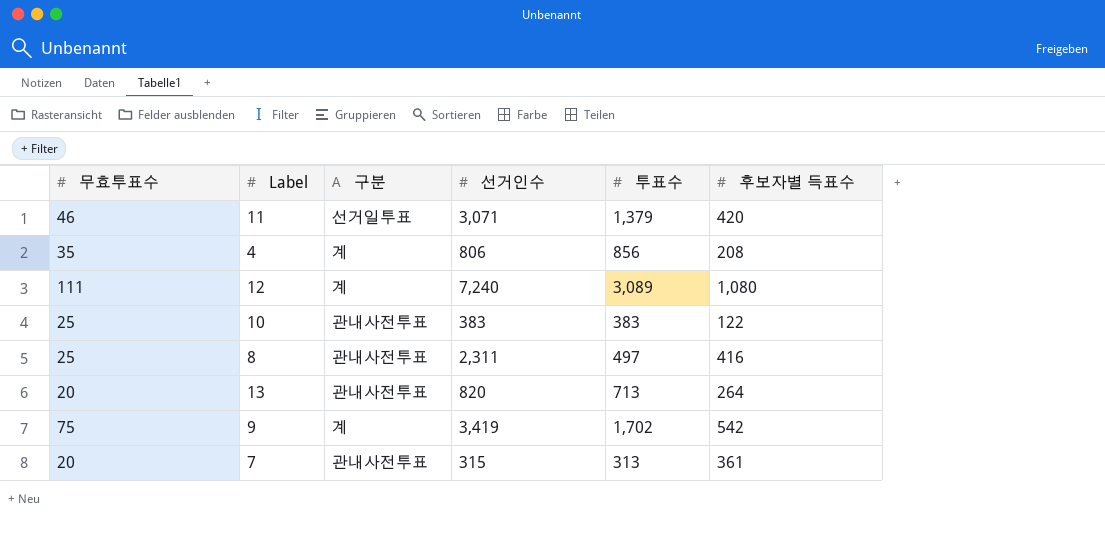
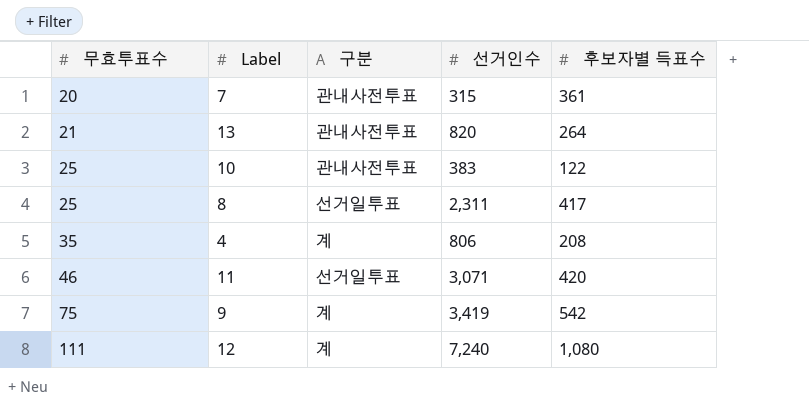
row order: none -> 무효투표수 ascending
column 투표수 | position: 5 -> none
13 | 무효투표수: 20 -> 21
8 | 구분: 관내사전투표 -> 선거일투표
8 | 후보자별 득표수: 416 -> 417

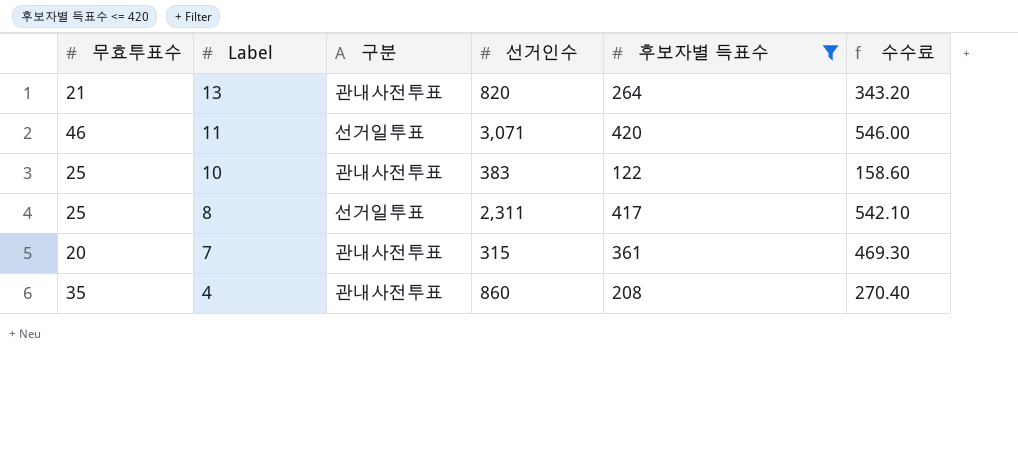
filter: none -> 후보자별 득표수 <= 420
row order: 무효투표수 ascending -> Label descending
column 수수료 | formula: none -> [후보자별 득표수] * 1.3
4 | 구분: 계 -> 관내사전투표
4 | 선거인수: 806 -> 860

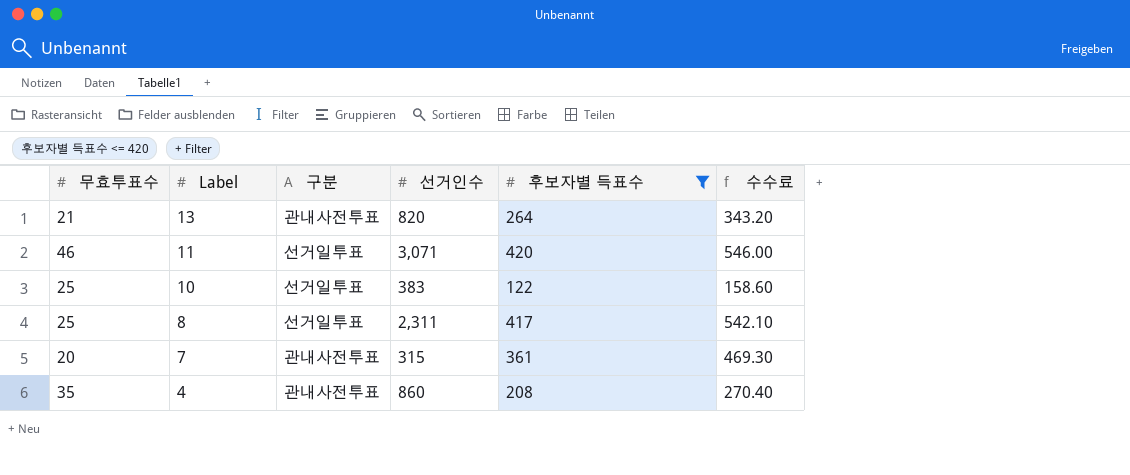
10 | 구분: 관내사전투표 -> 선거일투표

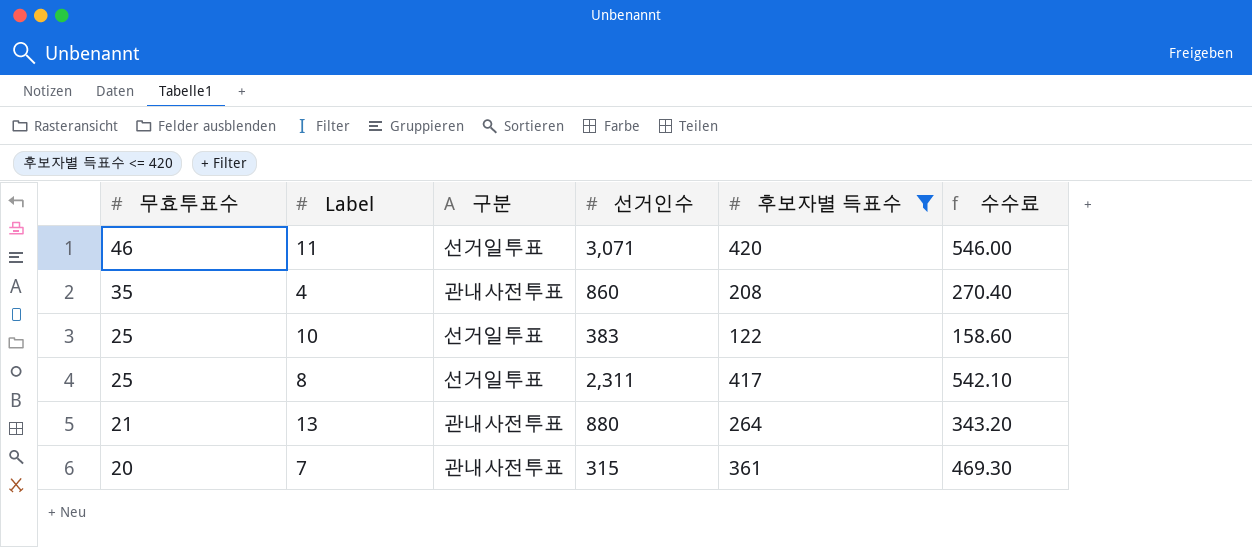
row order: Label descending -> 무효투표수 descending
13 | 선거인수: 820 -> 880

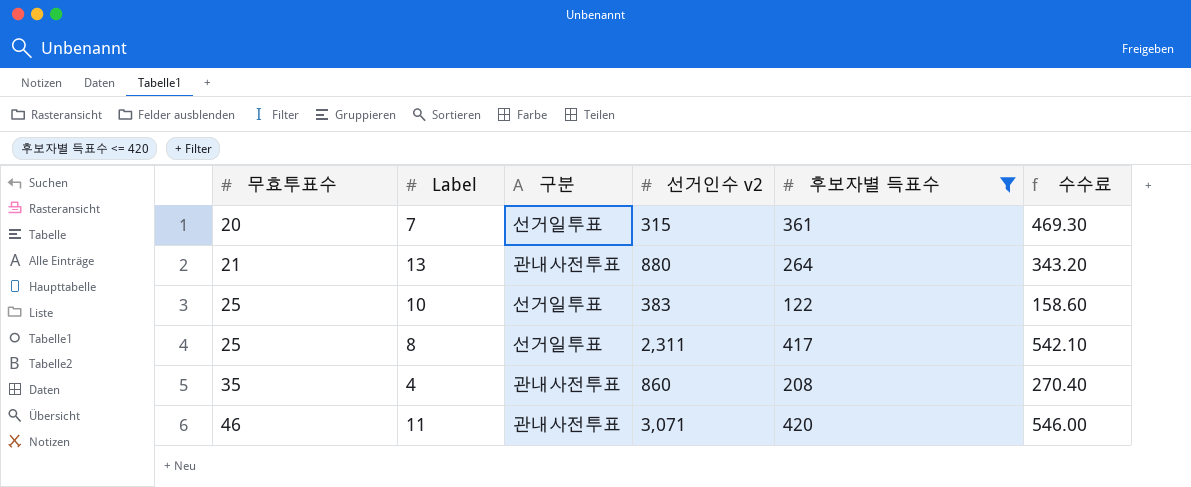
row order: 무효투표수 descending -> 무효투표수 ascending
column name: 선거인수 -> 선거인수 v2
7 | 구분: 관내사전투표 -> 선거일투표
11 | 구분: 선거일투표 -> 관내사전투표

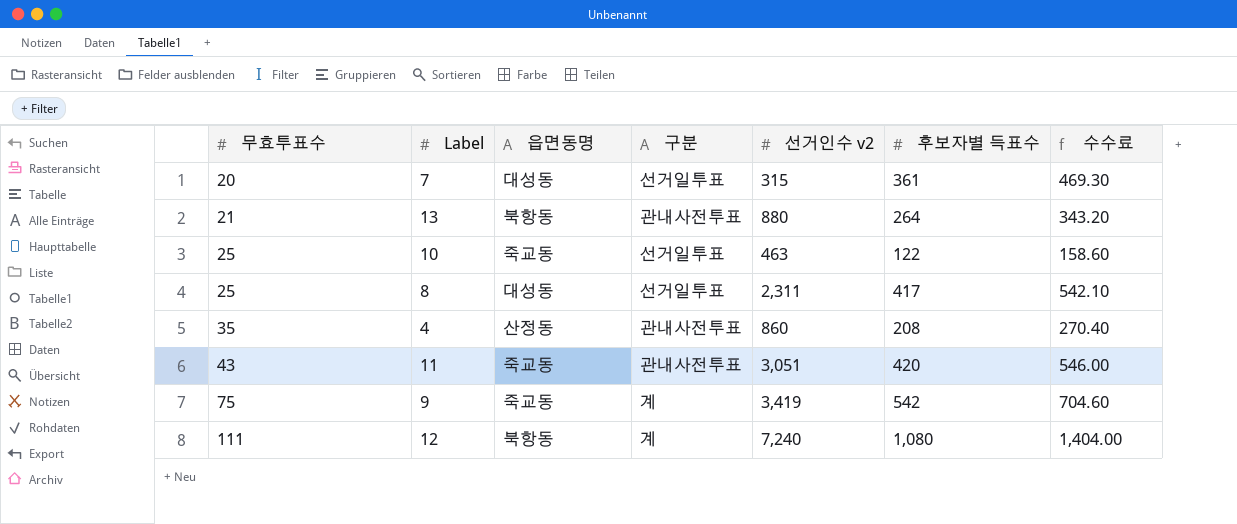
filter: 후보자별 득표수 <= 420 -> none
column 읍면동명 | position: none -> 3
10 | 선거인수 v2: 383 -> 463
11 | 무효투표수: 46 -> 43
11 | 선거인수 v2: 3,071 -> 3,051

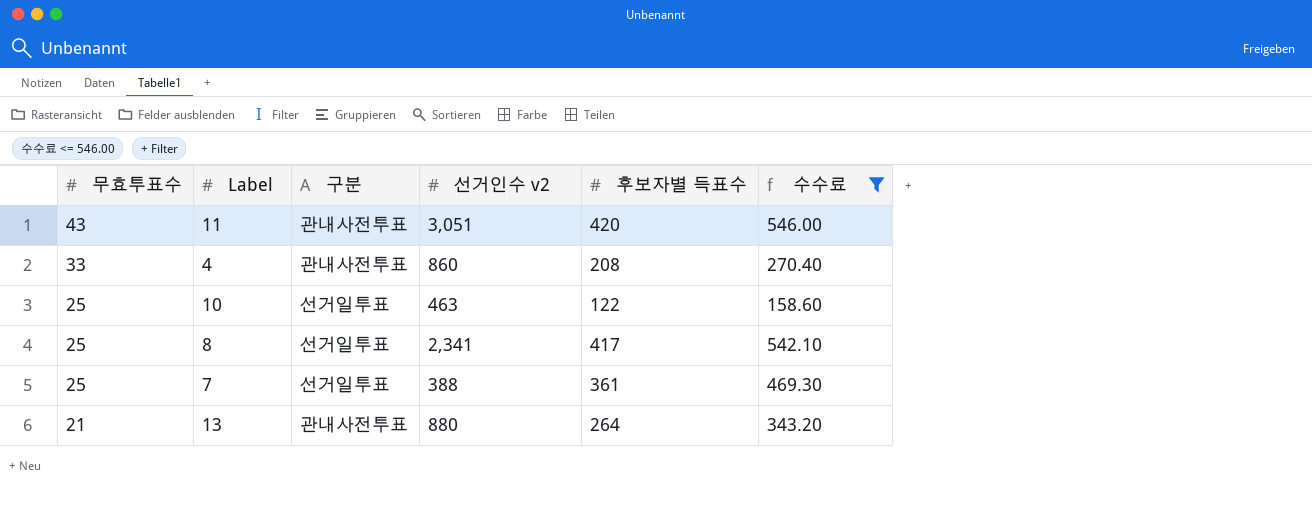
filter: none -> 수수료 <= 546.00
row order: 무효투표수 ascending -> 무효투표수 descending
column 읍면동명 | position: 3 -> none
4 | 무효투표수: 35 -> 33
8 | 선거인수 v2: 2,311 -> 2,341
7 | 무효투표수: 20 -> 25
7 | 선거인수 v2: 315 -> 388

